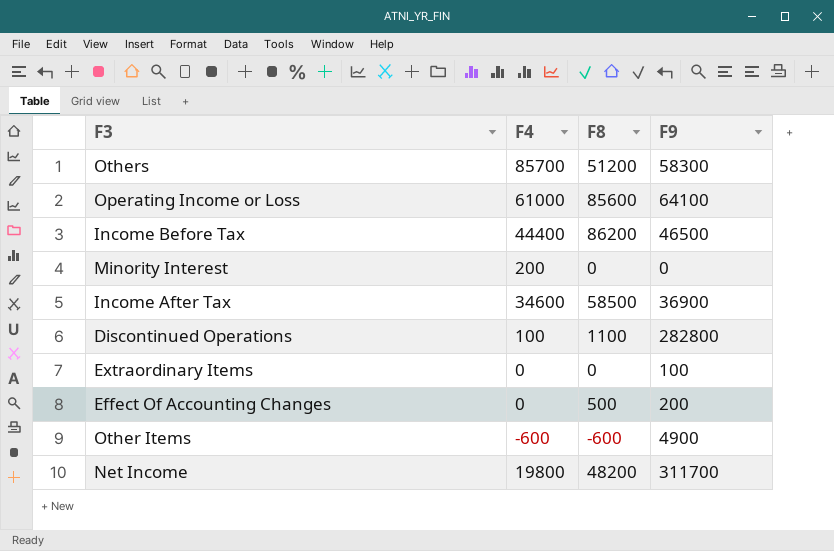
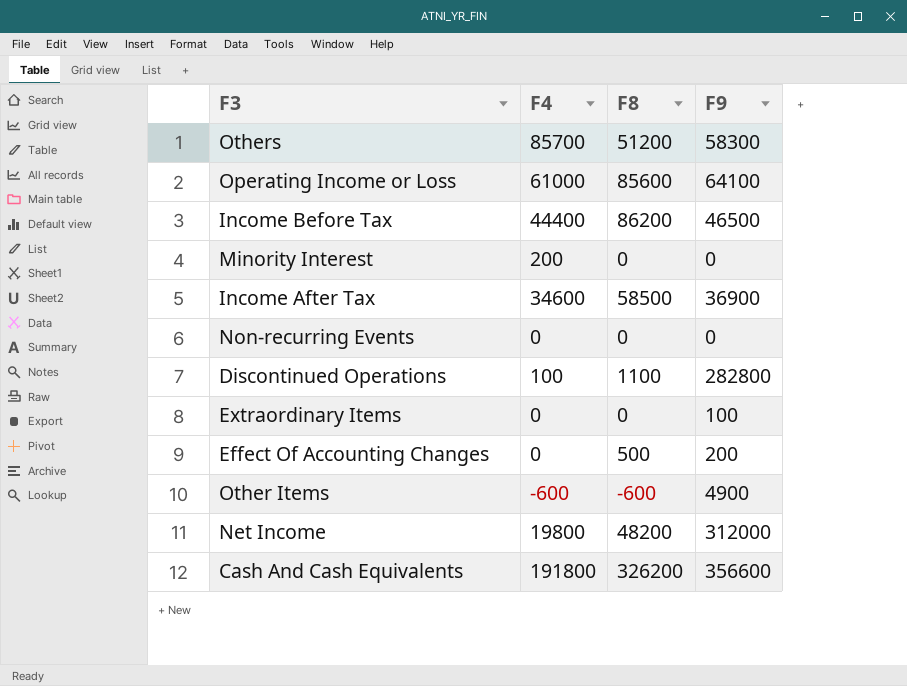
row Non-recurring Events: none -> 0 | 0 | 0
Net Income | F9: 311700 -> 312000
row Cash And Cash Equivalents: none -> 191800 | 326200 | 356600

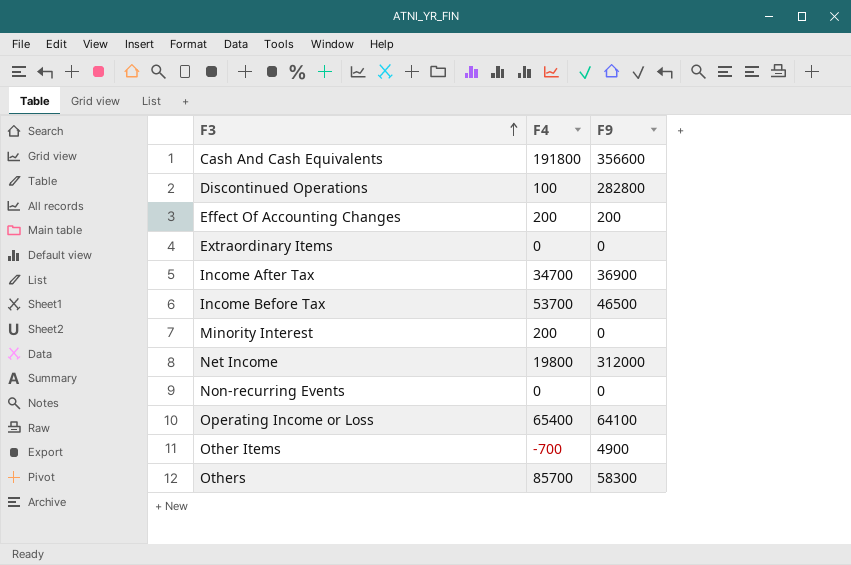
row order: none -> F3 ascending
column F8 | position: 3 -> none
Effect Of Accounting Changes | F4: 0 -> 200
Extraordinary Items | F9: 100 -> 0
Income After Tax | F4: 34600 -> 34700
Income Before Tax | F4: 44400 -> 53700
Operating Income or Loss | F4: 61000 -> 65400
Other Items | F4: -600 -> -700

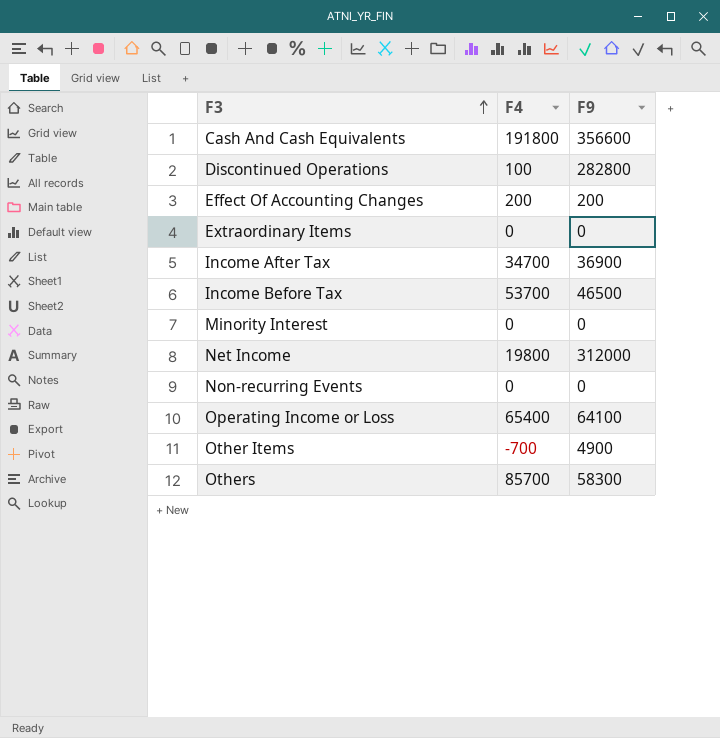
Minority Interest | F4: 200 -> 0

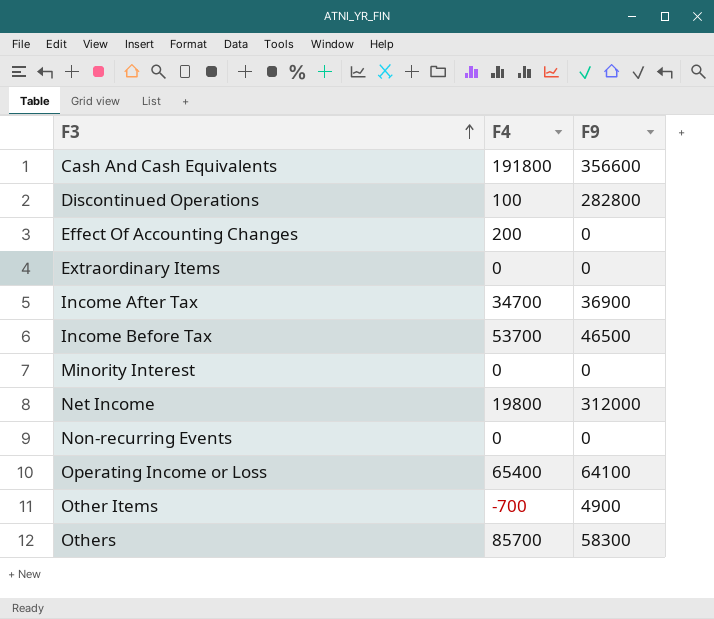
Effect Of Accounting Changes | F9: 200 -> 0

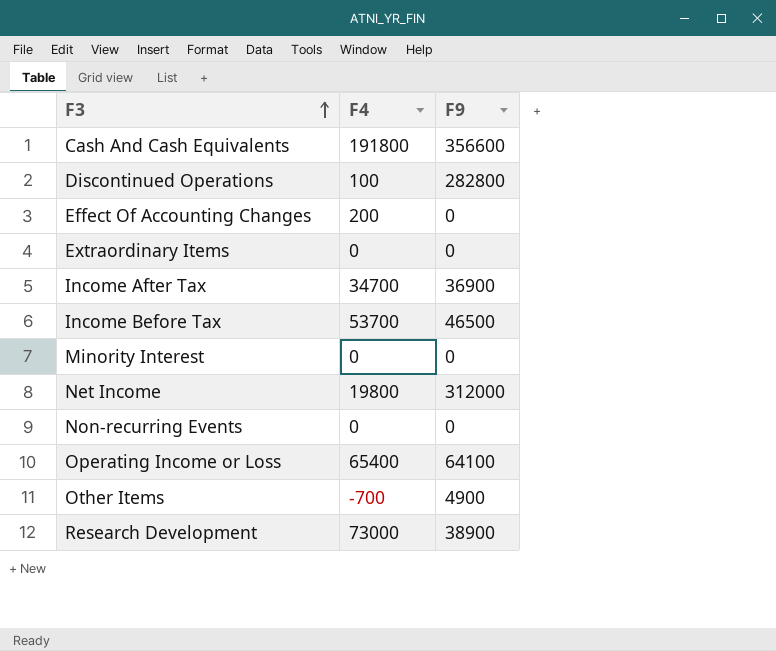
row Others: 85700 | 58300 -> none
row Research Development: none -> 73000 | 38900

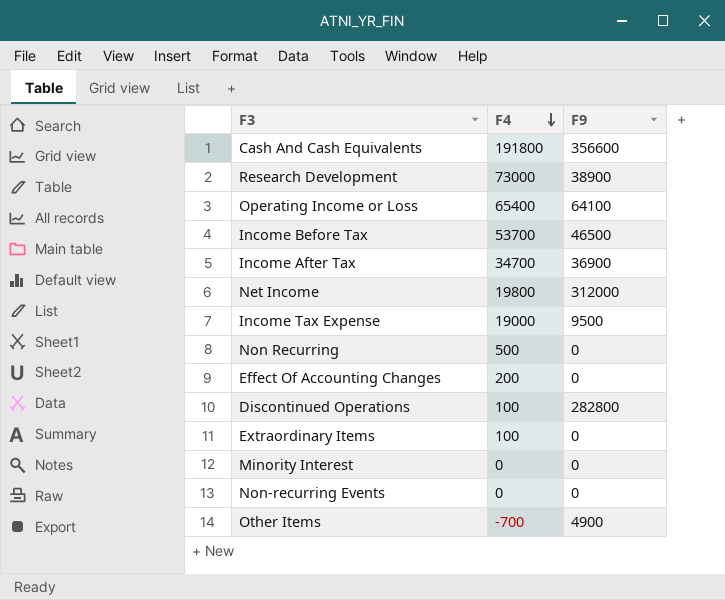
row order: F3 ascending -> F4 descending
row Income Tax Expense: none -> 19000 | 9500
row Non Recurring: none -> 500 | 0
Extraordinary Items | F4: 0 -> 100

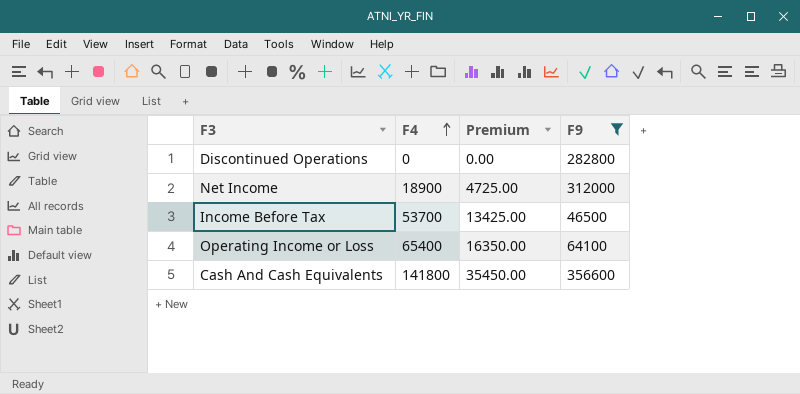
filter: none -> F9 >= 46500
row order: F4 descending -> F4 ascending
column Premium | formula: none -> [F4] * 0.25
Discontinued Operations | F4: 100 -> 0
Net Income | F4: 19800 -> 18900
Cash And Cash Equivalents | F4: 191800 -> 141800

